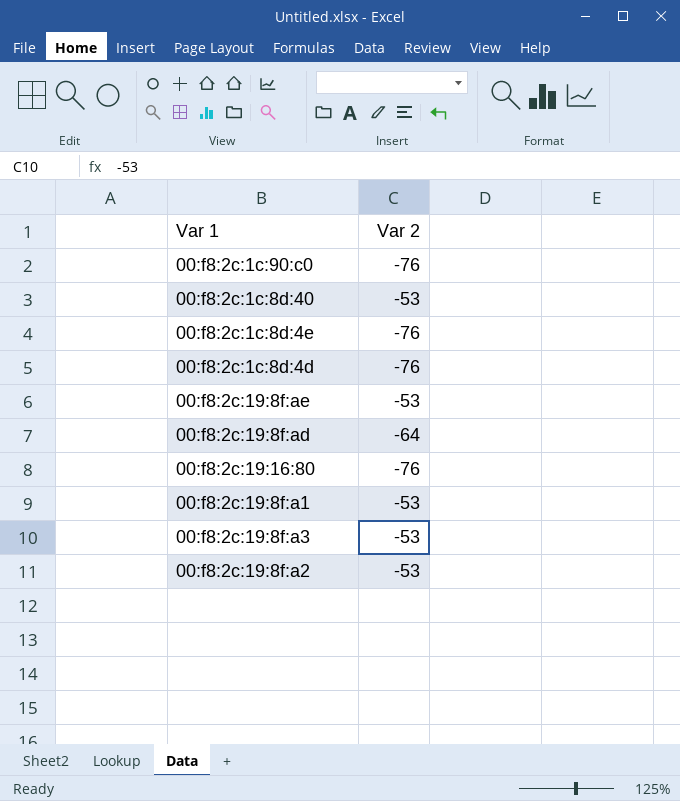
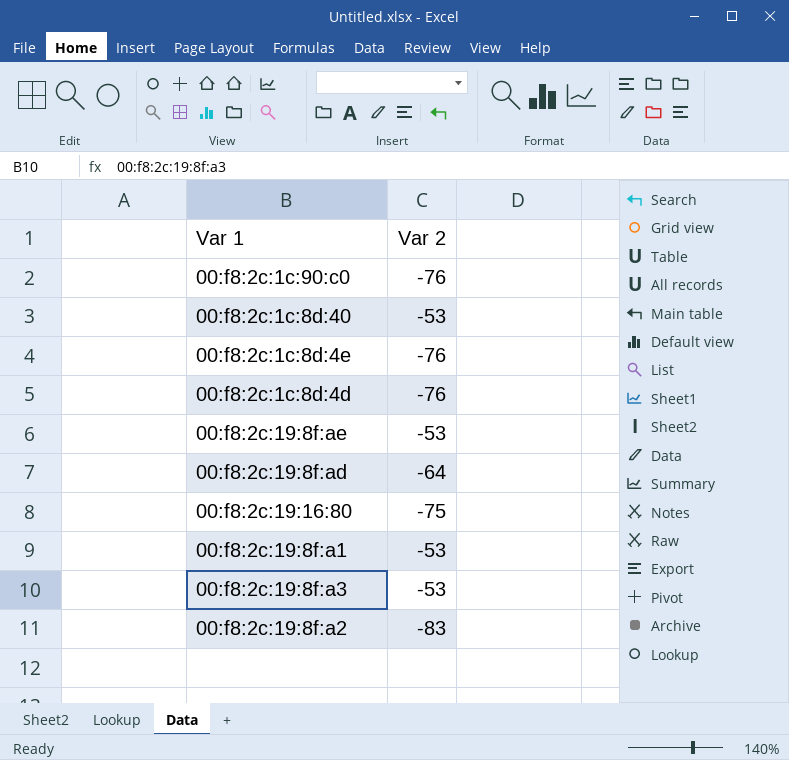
00:f8:2c:19:16:80 | Var 2: -76 -> -75
00:f8:2c:19:8f:a2 | Var 2: -53 -> -83

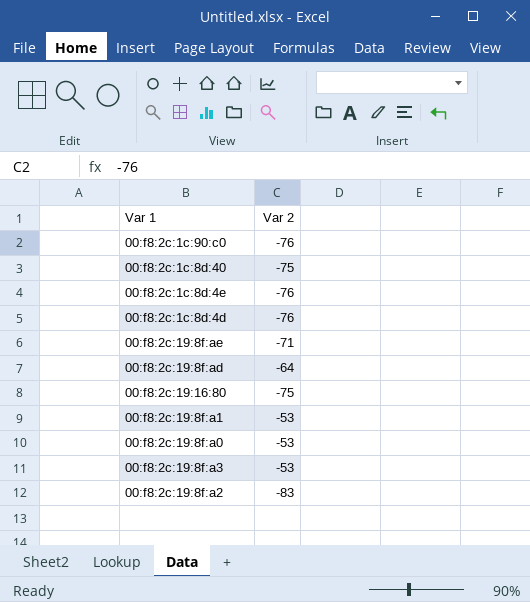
00:f8:2c:1c:8d:40 | Var 2: -53 -> -75
00:f8:2c:19:8f:ae | Var 2: -53 -> -71
row 00:f8:2c:19:8f:a0: none -> -53

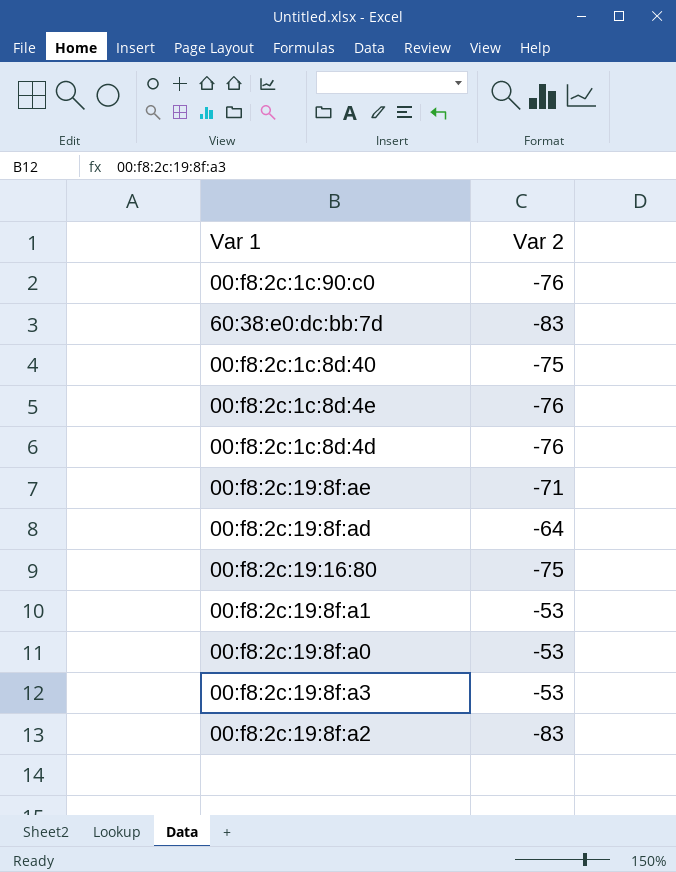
row 60:38:e0:dc:bb:7d: none -> -83

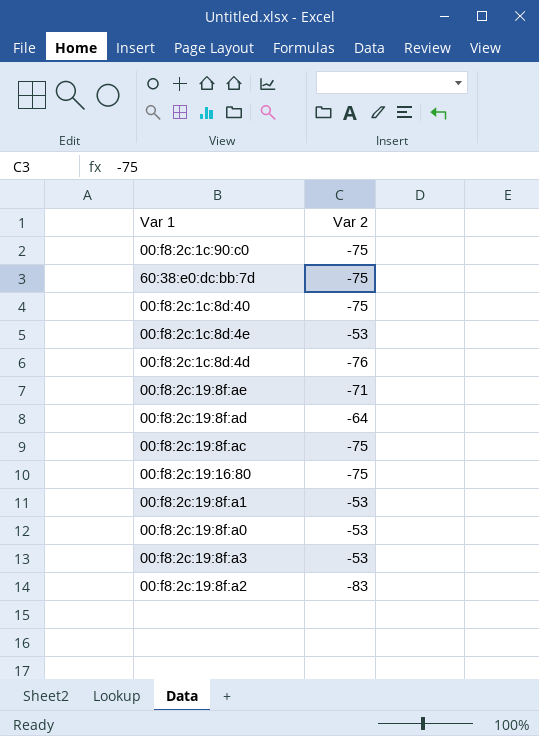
00:f8:2c:1c:90:c0 | Var 2: -76 -> -75
60:38:e0:dc:bb:7d | Var 2: -83 -> -75
00:f8:2c:1c:8d:4e | Var 2: -76 -> -53
row 00:f8:2c:19:8f:ac: none -> -75

